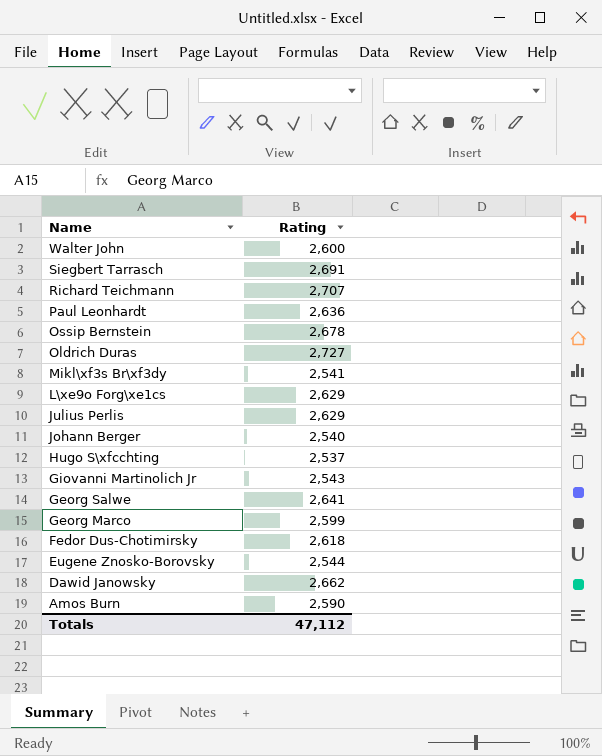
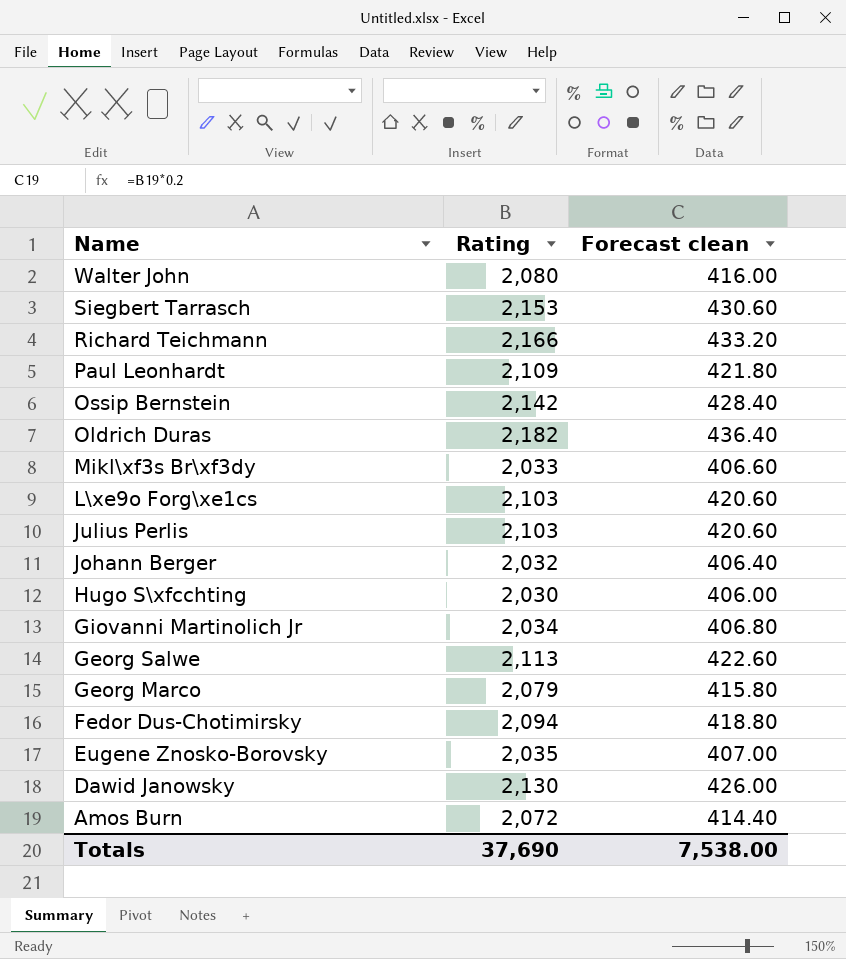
column Forecast clean | formula: none -> [Rating] * 0.2
Walter John | Rating: 2,600 -> 2,080
Siegbert Tarrasch | Rating: 2,691 -> 2,153
Richard Teichmann | Rating: 2,707 -> 2,166
Paul Leonhardt | Rating: 2,636 -> 2,109
Ossip Bernstein | Rating: 2,678 -> 2,142
Oldrich Duras | Rating: 2,727 -> 2,182
Mikl\xf3s Br\xf3dy | Rating: 2,541 -> 2,033
L\xe9o Forg\xe1cs | Rating: 2,629 -> 2,103
Julius Perlis | Rating: 2,629 -> 2,103
Johann Berger | Rating: 2,540 -> 2,032
Hugo S\xfcchting | Rating: 2,537 -> 2,030
Giovanni Martinolich Jr | Rating: 2,543 -> 2,034
Georg Salwe | Rating: 2,641 -> 2,113
Georg Marco | Rating: 2,599 -> 2,079
Fedor Dus-Chotimirsky | Rating: 2,618 -> 2,094
Eugene Znosko-Borovsky | Rating: 2,544 -> 2,035
Dawid Janowsky | Rating: 2,662 -> 2,130
Amos Burn | Rating: 2,590 -> 2,072
Totals | Rating: 47,112 -> 37,690

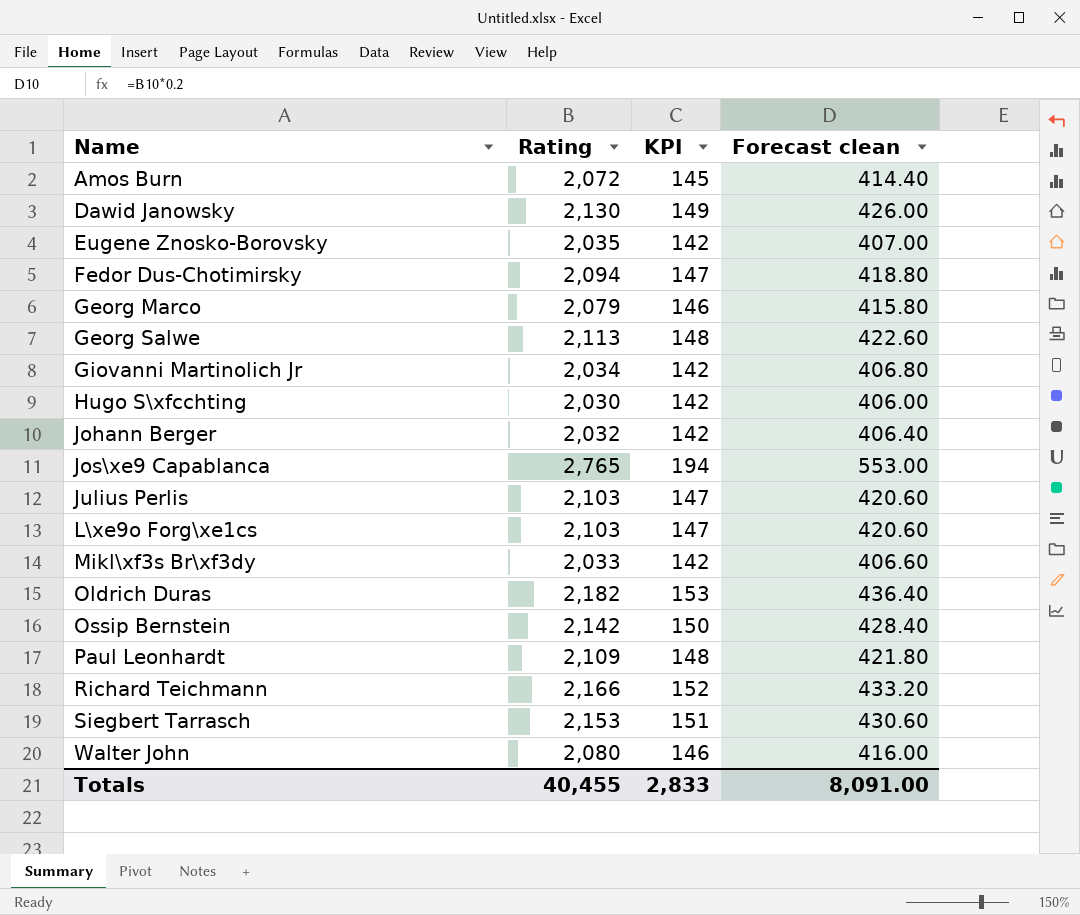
row order: Name descending -> Name ascending
column KPI | formula: none -> [Rating] * 0.07
row Jos\xe9 Capablanca: none -> 2,765 | 194 | 553.00
Totals | Rating: 37,690 -> 40,455
Totals | Forecast clean: 7,538.00 -> 8,091.00

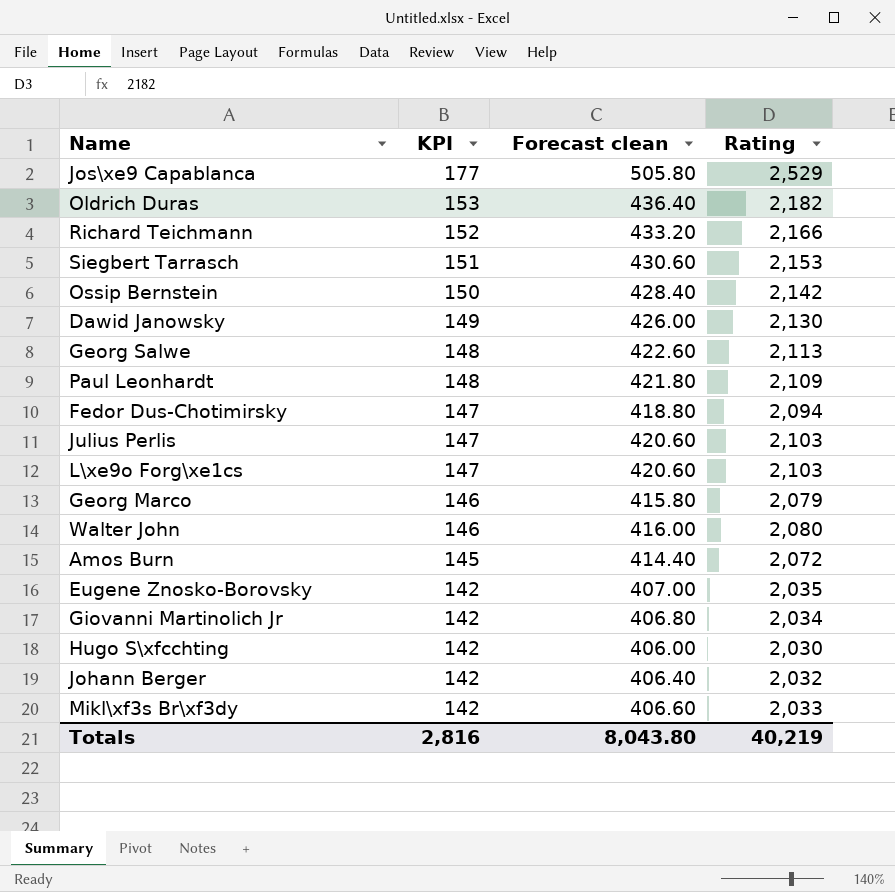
row order: Name ascending -> KPI descending
column Rating | position: 2 -> 4
Jos\xe9 Capablanca | KPI: 194 -> 177
Jos\xe9 Capablanca | Forecast clean: 553.00 -> 505.80
Jos\xe9 Capablanca | Rating: 2,765 -> 2,529
Totals | KPI: 2,833 -> 2,816
Totals | Forecast clean: 8,091.00 -> 8,043.80
Totals | Rating: 40,455 -> 40,219

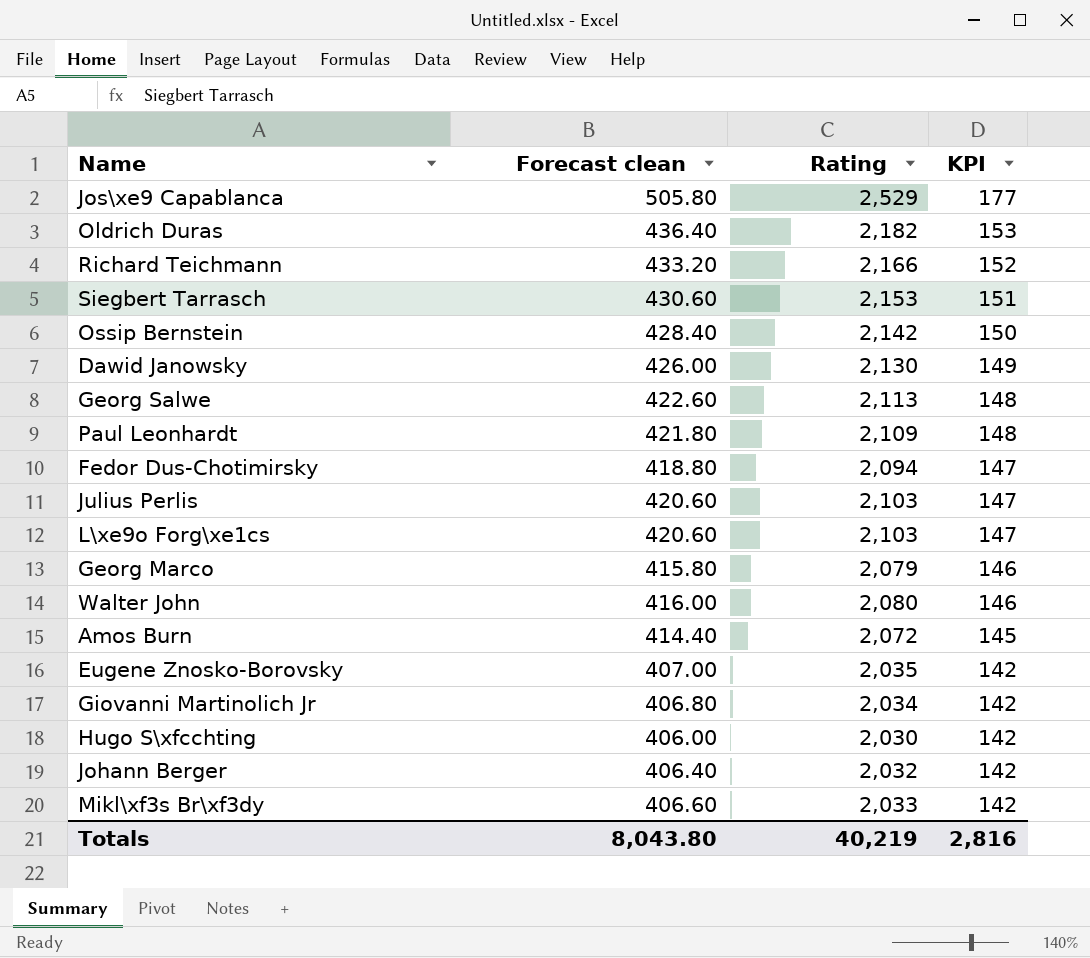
column KPI | position: 2 -> 4

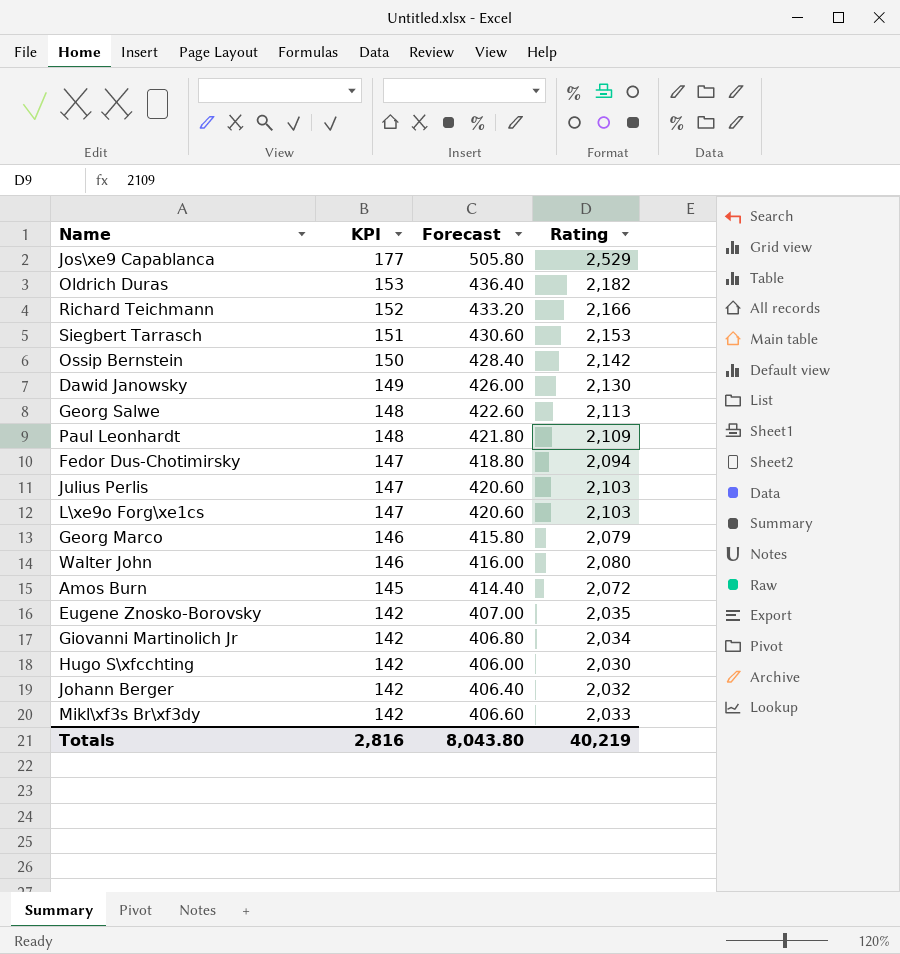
column KPI | position: 4 -> 2
column name: Forecast clean -> Forecast

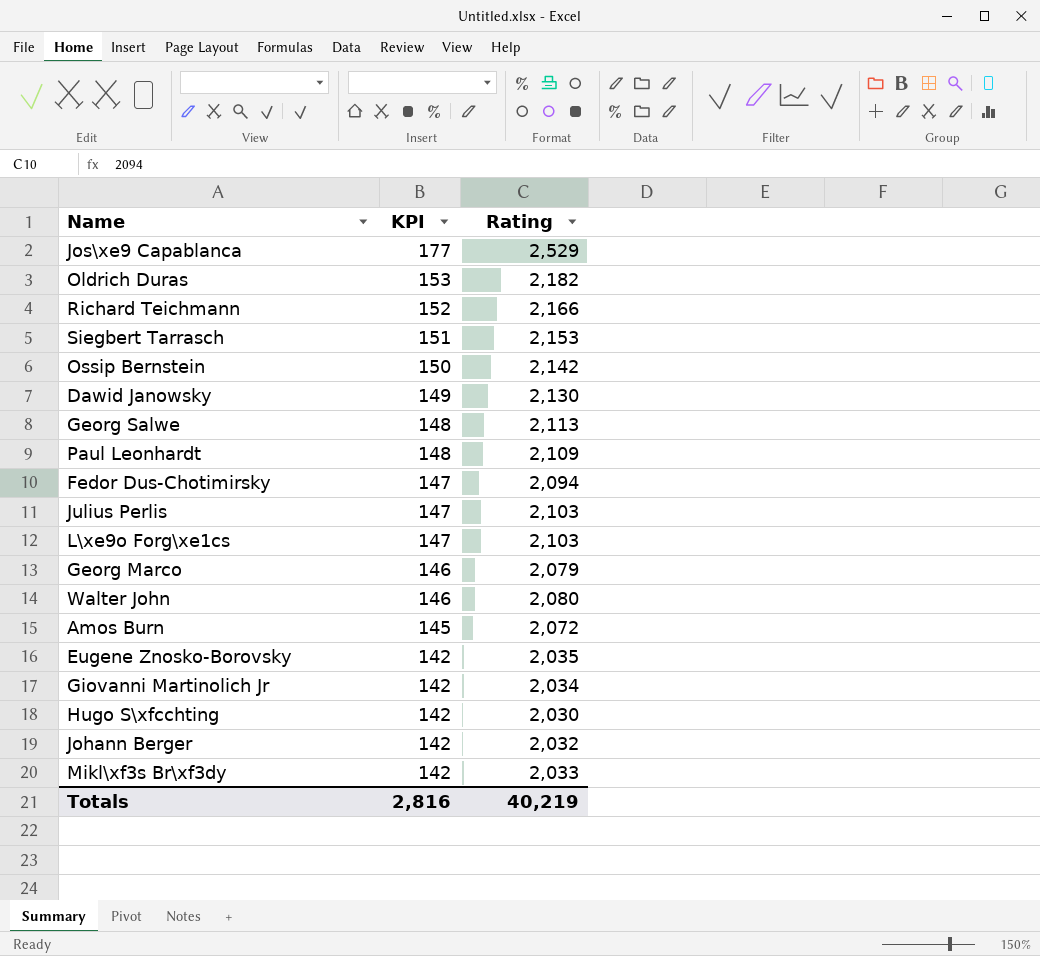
column Forecast | formula: [Rating] * 0.2 -> none

